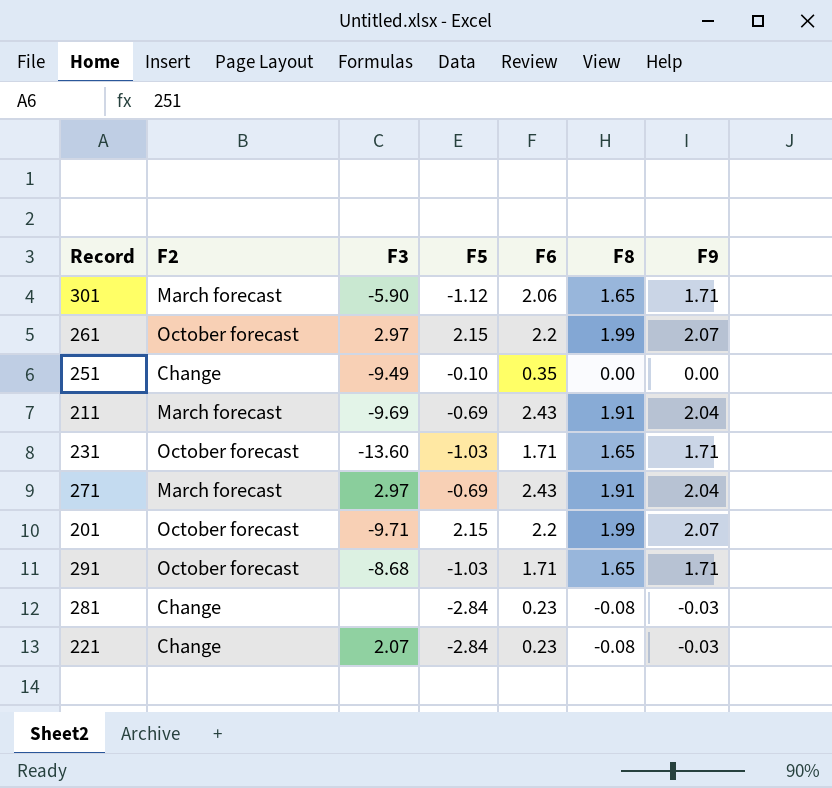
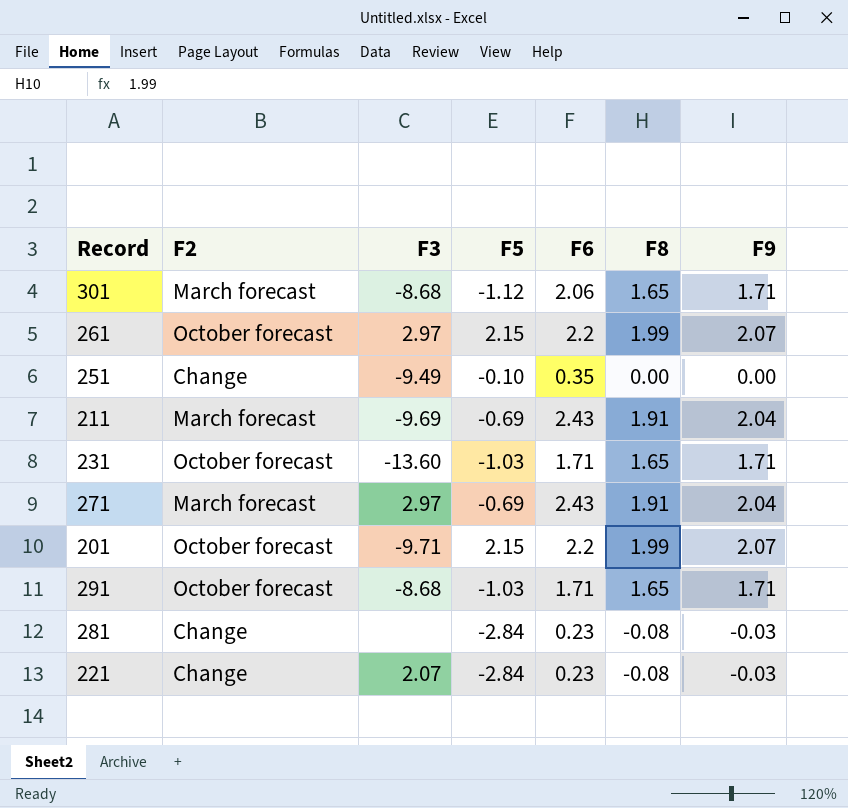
301 | F3: -5.90 -> -8.68

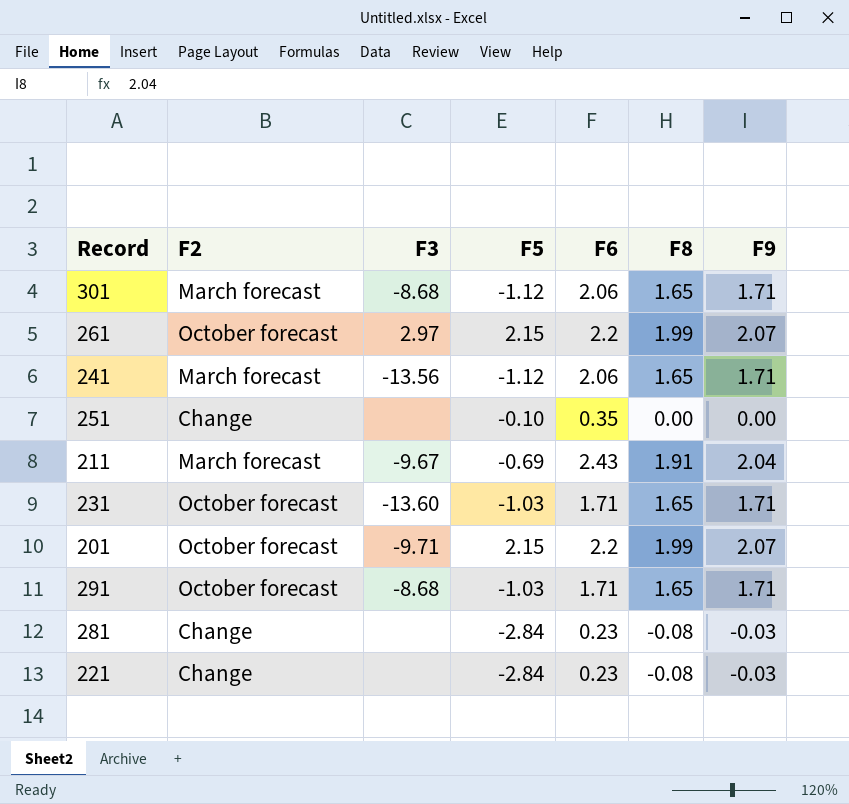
row 271: March forecast | 2.97 | -0.69 | 2.43 | 1.91 | 2.04 -> none
row 241: none -> March forecast | -13.56 | -1.12 | 2.06 | 1.65 | 1.71
251 | F3: -9.49 -> none
211 | F3: -9.69 -> -9.67
221 | F3: 2.07 -> none

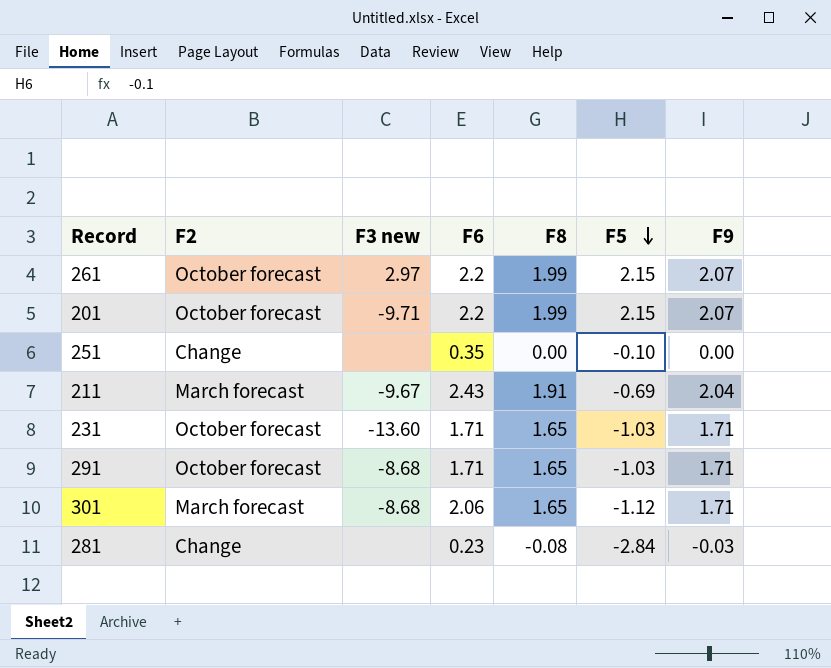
row order: none -> F5 descending
column name: F3 -> F3 new
column F5 | position: 4 -> 6
row 241: March forecast | -13.56 | -1.12 | 2.06 | 1.65 | 1.71 -> none
row 221: Change | none | -2.84 | 0.23 | -0.08 | -0.03 -> none

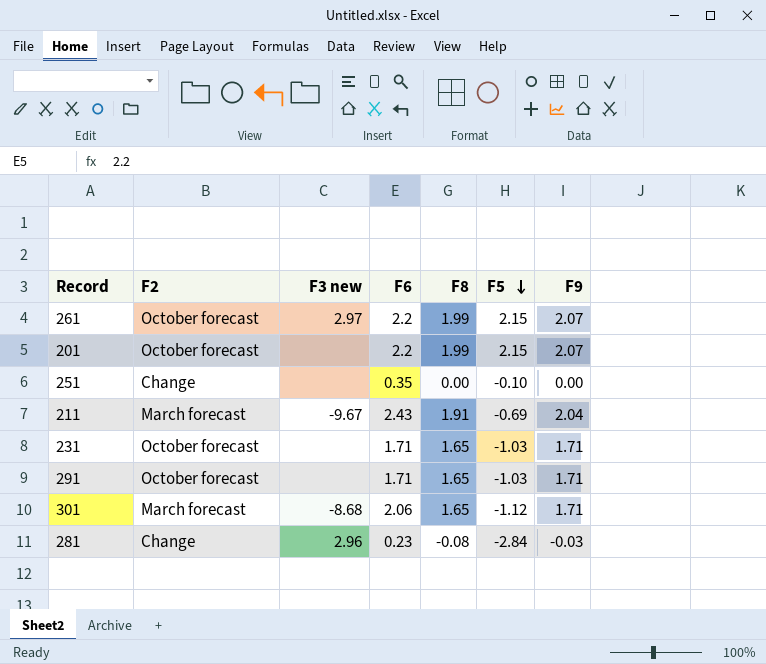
201 | F3 new: -9.71 -> none
231 | F3 new: -13.60 -> none
291 | F3 new: -8.68 -> none
281 | F3 new: none -> 2.96

